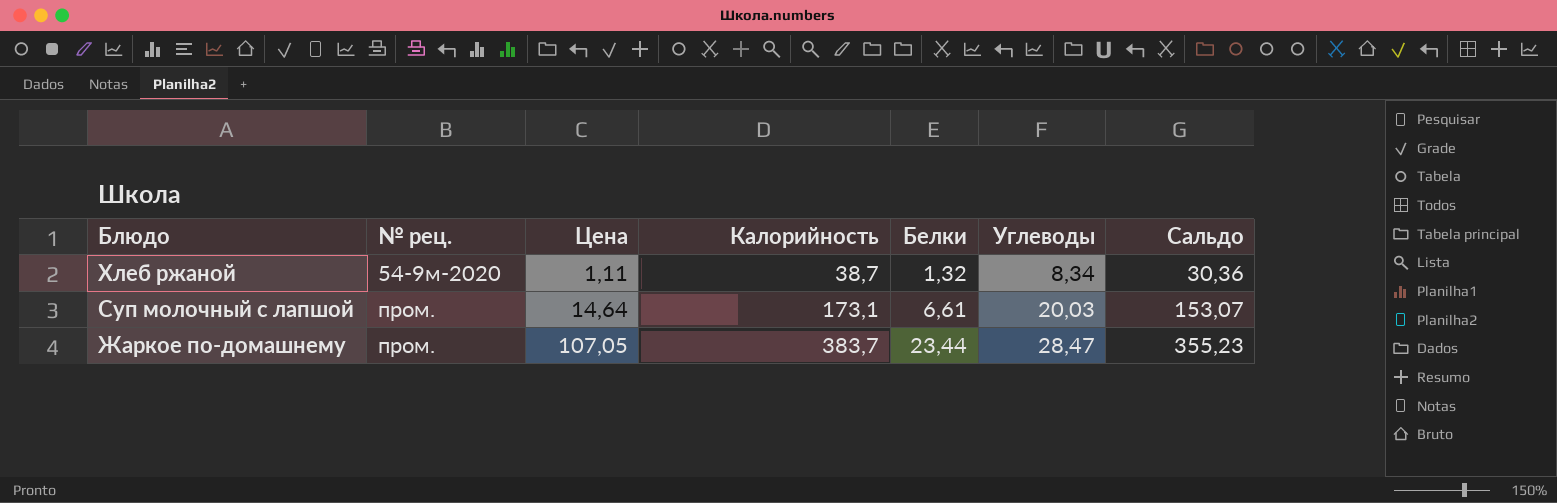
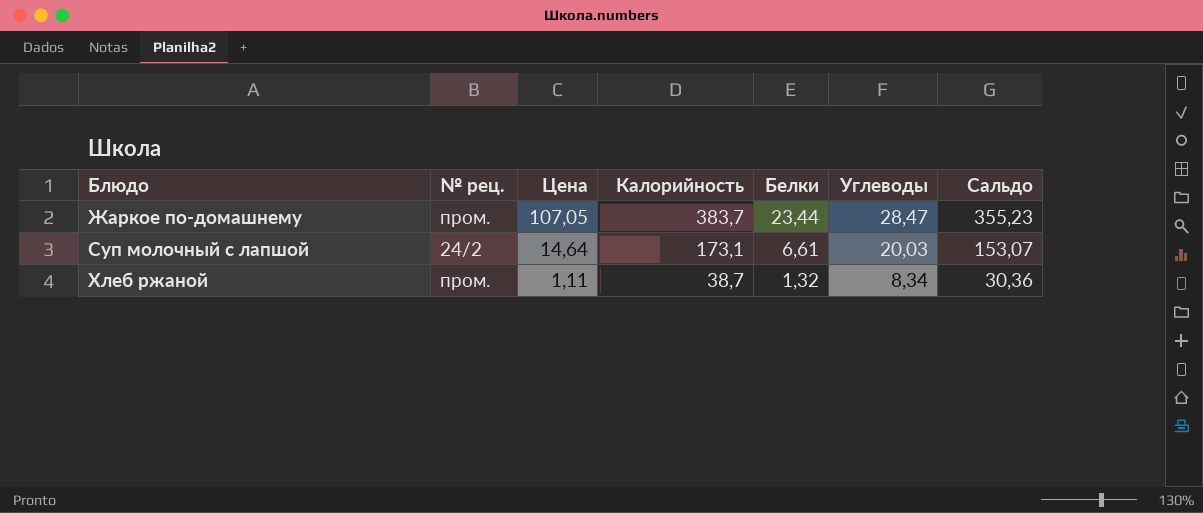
row order: Блюдо descending -> Блюдо ascending
Суп молочный с лапшой | № рец.: пром. -> 24/2
Хлеб ржаной | № рец.: 54-9м-2020 -> пром.

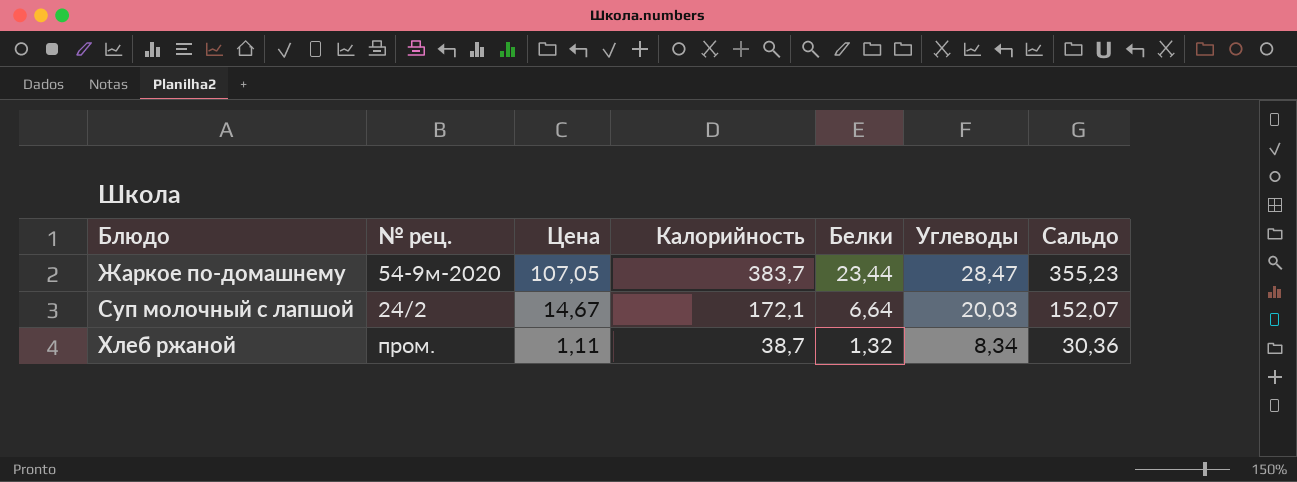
Жаркое по-домашнему | № рец.: пром. -> 54-9м-2020
Суп молочный с лапшой | Цена: 14,64 -> 14,67
Суп молочный с лапшой | Калорийность: 173,1 -> 172,1
Суп молочный с лапшой | Белки: 6,61 -> 6,64
Суп молочный с лапшой | Сальдо: 153,07 -> 152,07

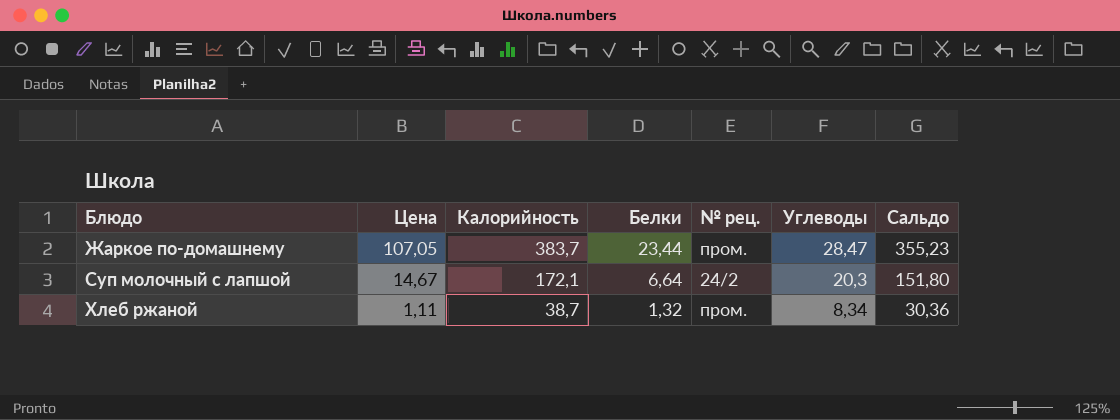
column № рец. | position: 2 -> 5
Жаркое по-домашнему | № рец.: 54-9м-2020 -> пром.
Суп молочный с лапшой | Углеводы: 20,03 -> 20,3
Суп молочный с лапшой | Сальдо: 152,07 -> 151,80

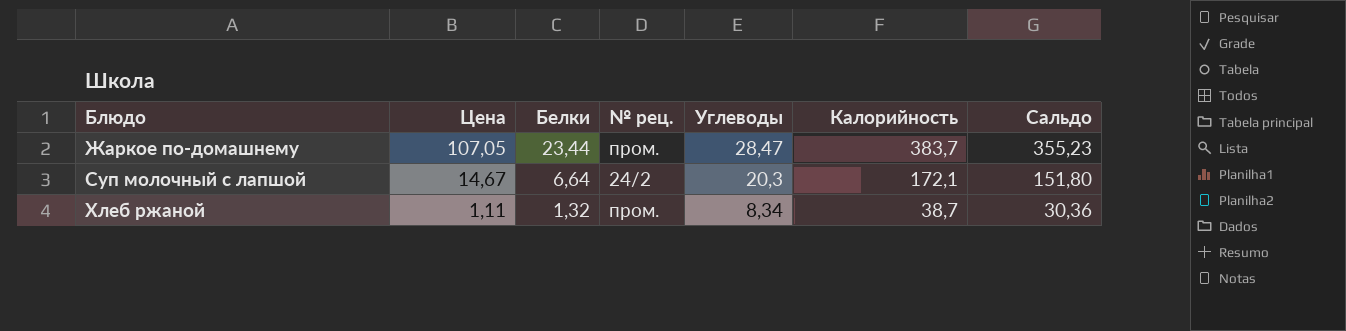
column Калорийность | position: 3 -> 6

